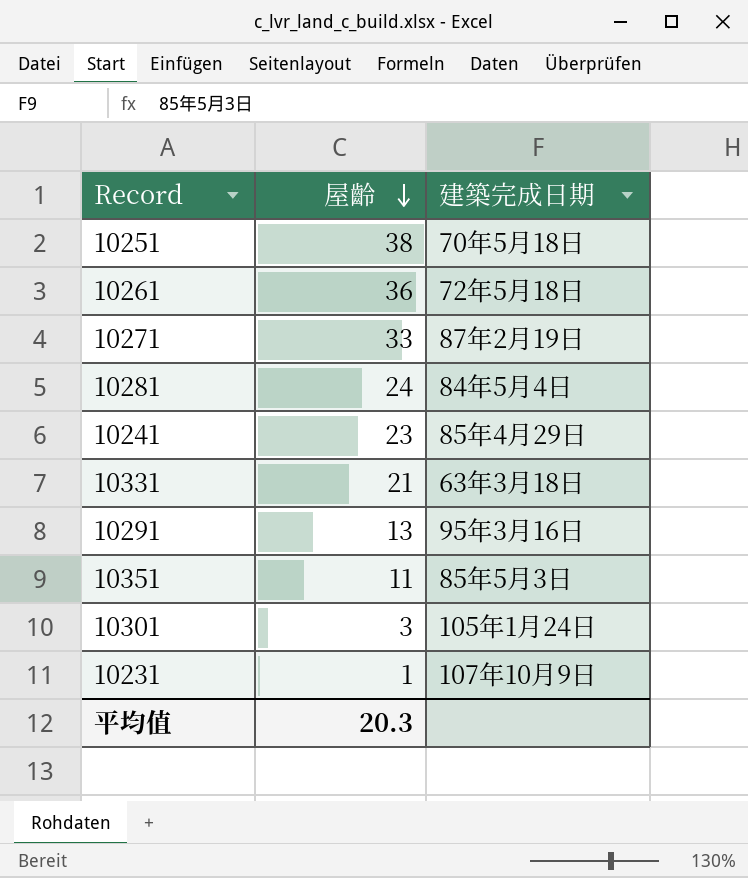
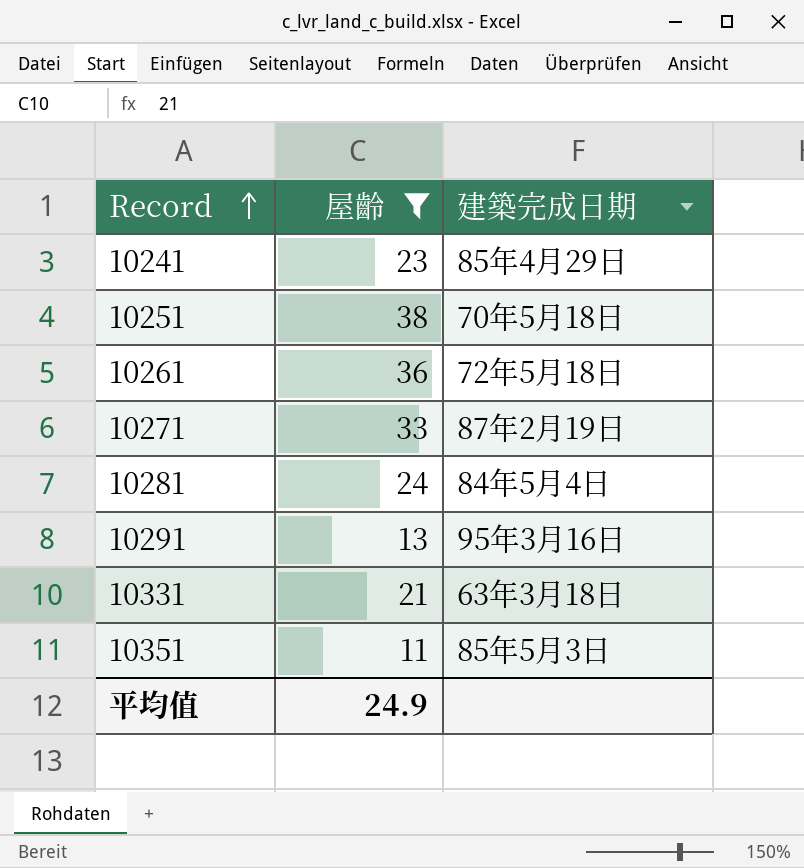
filter: none -> 屋齡 >= 11
row order: 屋齡 descending -> Record ascending
平均值 | 屋齡: 20.3 -> 24.9

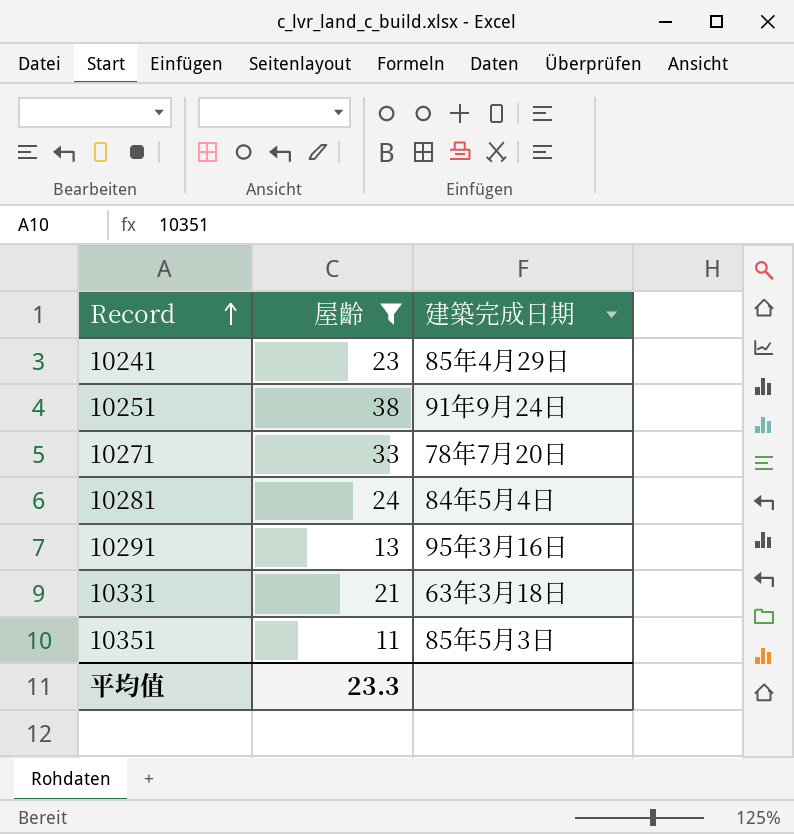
row 10261: 36 | 72年5月18日 -> none
10251 | 建築完成日期: 70年5月18日 -> 91年9月24日
10271 | 建築完成日期: 87年2月19日 -> 78年7月20日
平均值 | 屋齡: 24.9 -> 23.3

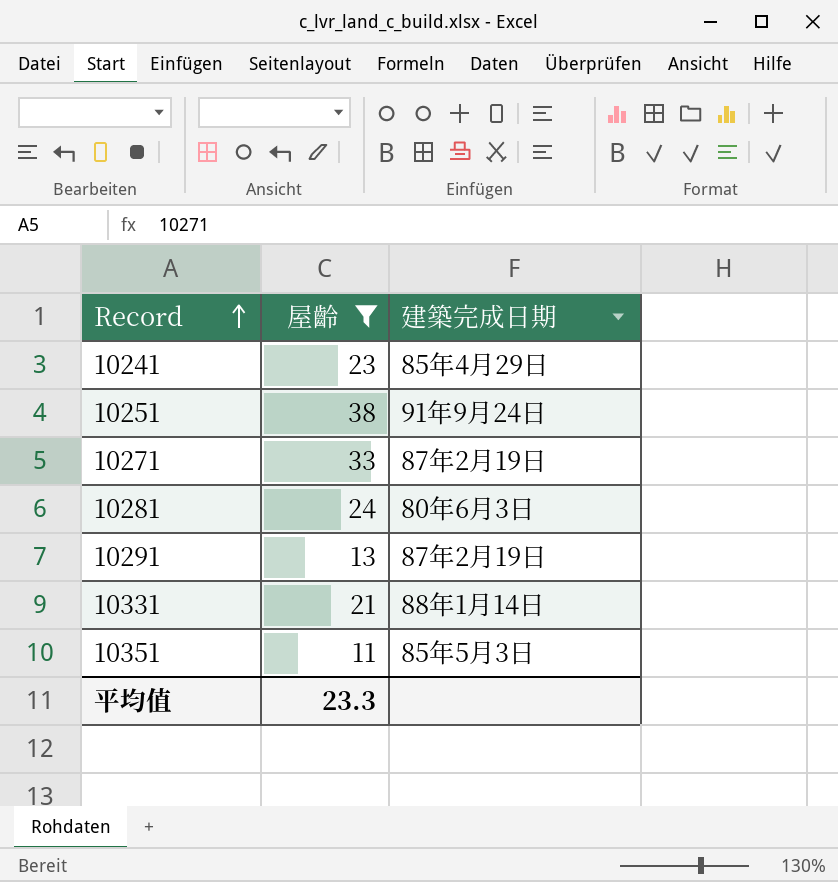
10271 | 建築完成日期: 78年7月20日 -> 87年2月19日
10281 | 建築完成日期: 84年5月4日 -> 80年6月3日
10291 | 建築完成日期: 95年3月16日 -> 87年2月19日
10331 | 建築完成日期: 63年3月18日 -> 88年1月14日

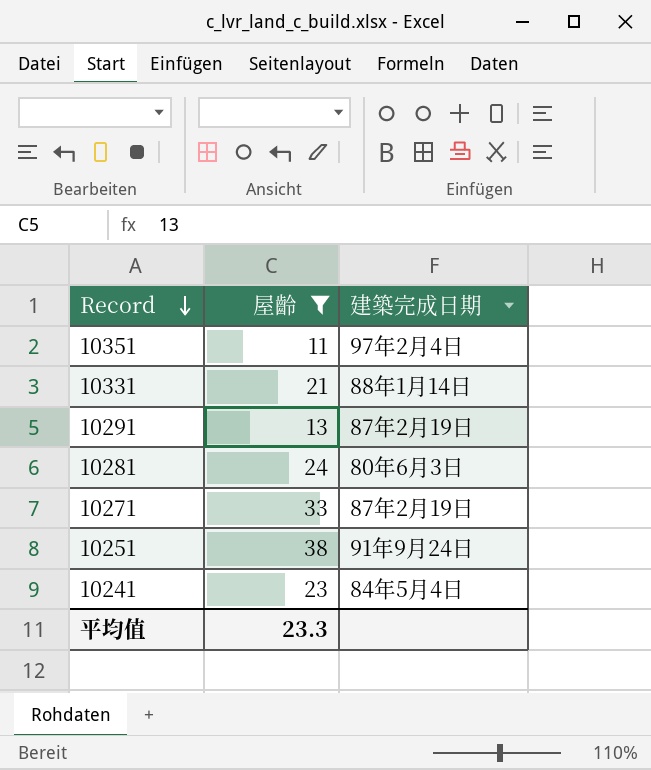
row order: Record ascending -> Record descending
10351 | 建築完成日期: 85年5月3日 -> 97年2月4日
10241 | 建築完成日期: 85年4月29日 -> 84年5月4日

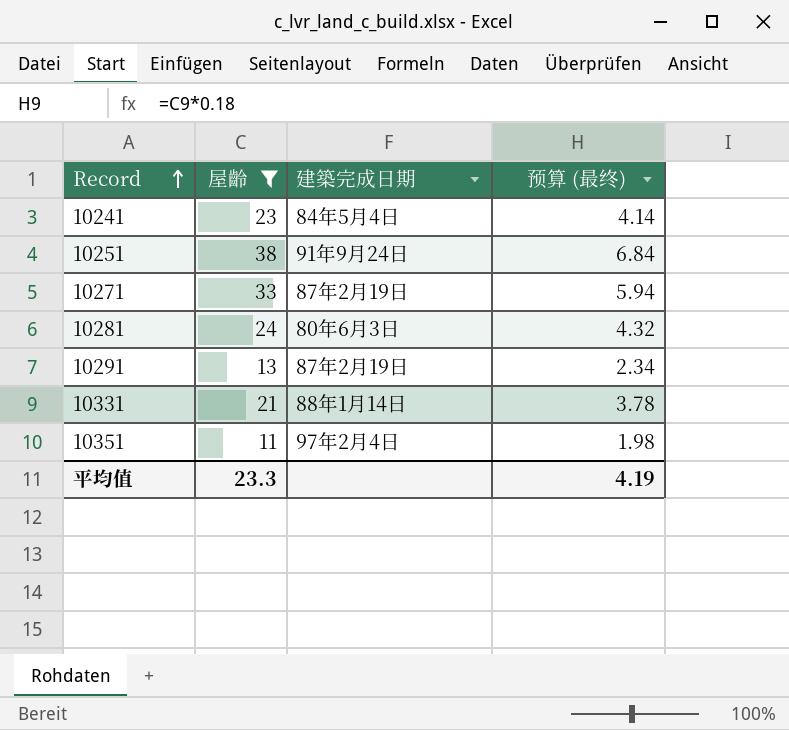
row order: Record descending -> Record ascending
column 预算 (最终) | formula: none -> [屋齡] * 0.18

